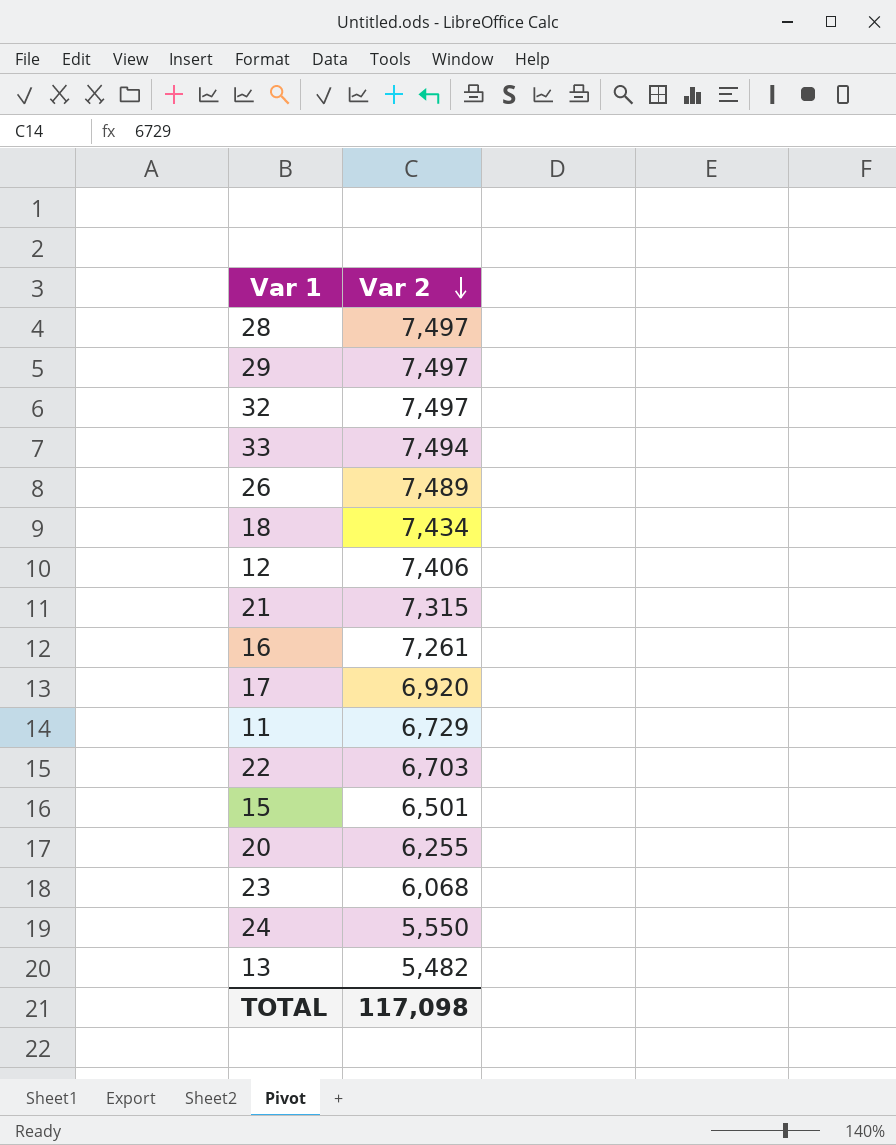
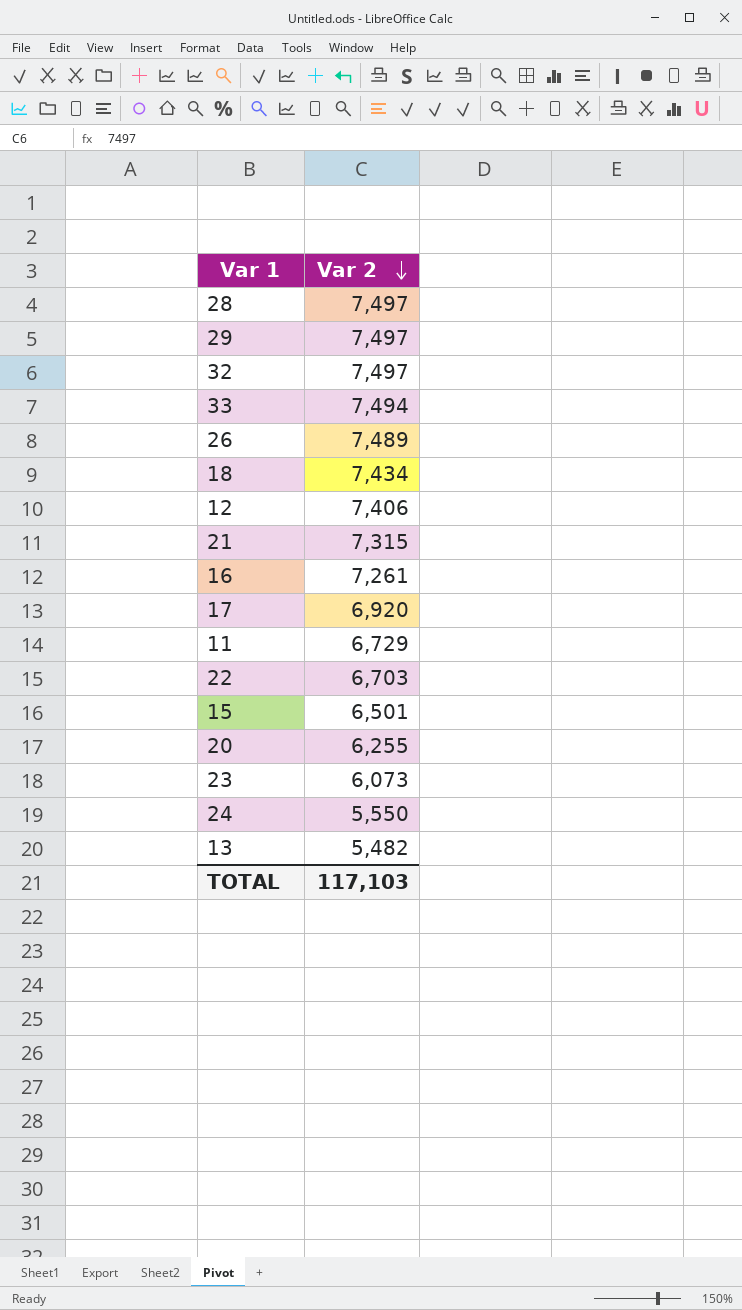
23 | Var 2: 6,068 -> 6,073
TOTAL | Var 2: 117,098 -> 117,103

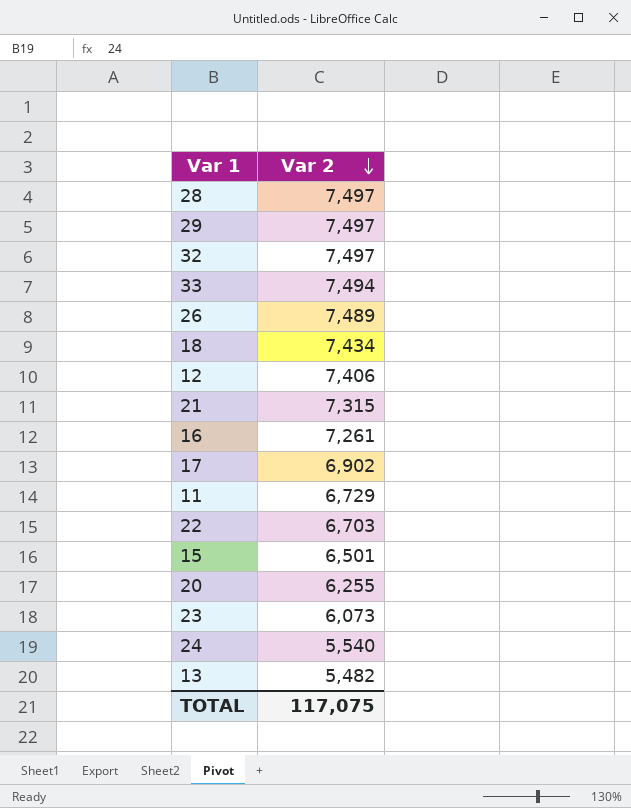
17 | Var 2: 6,920 -> 6,902
24 | Var 2: 5,550 -> 5,540
TOTAL | Var 2: 117,103 -> 117,075

